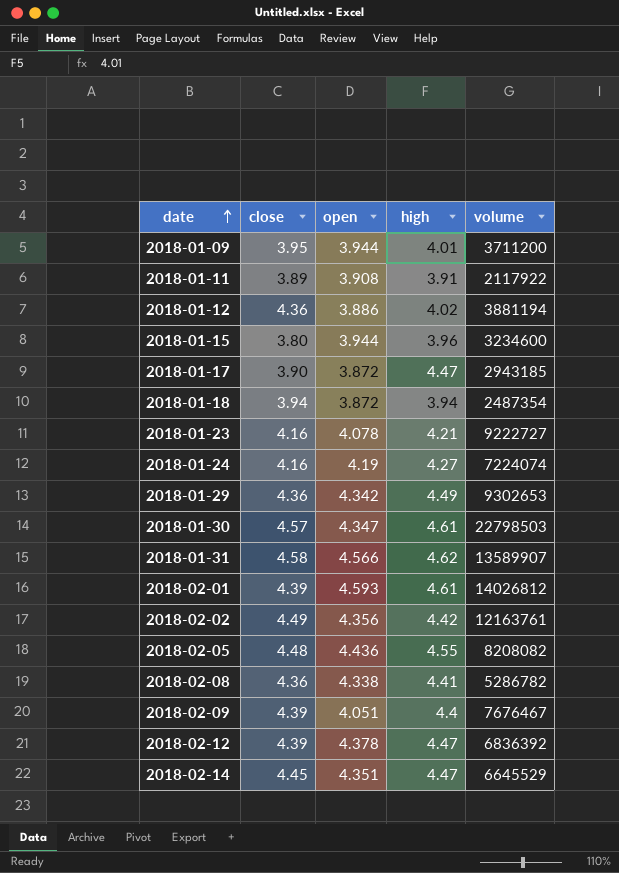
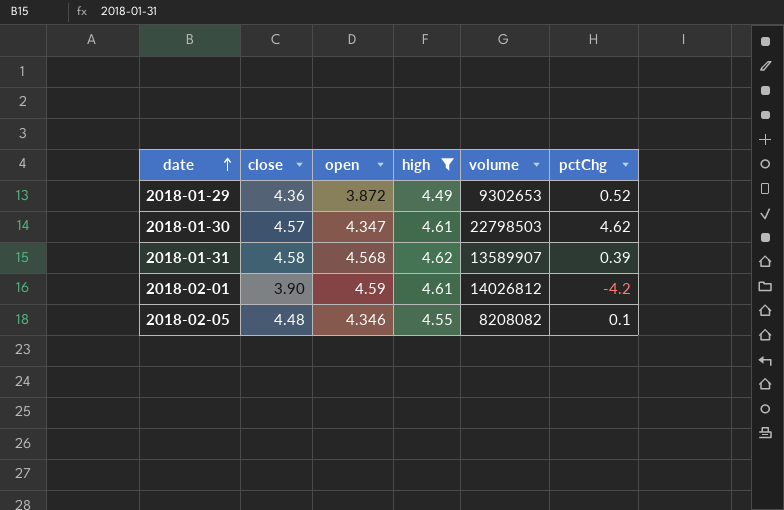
filter: none -> high >= 4.49
column pctChg | position: none -> 6
2018-01-29 | open: 4.342 -> 3.872
2018-01-31 | open: 4.566 -> 4.568
2018-02-01 | close: 4.39 -> 3.90
2018-02-01 | open: 4.593 -> 4.59
2018-02-05 | open: 4.436 -> 4.346

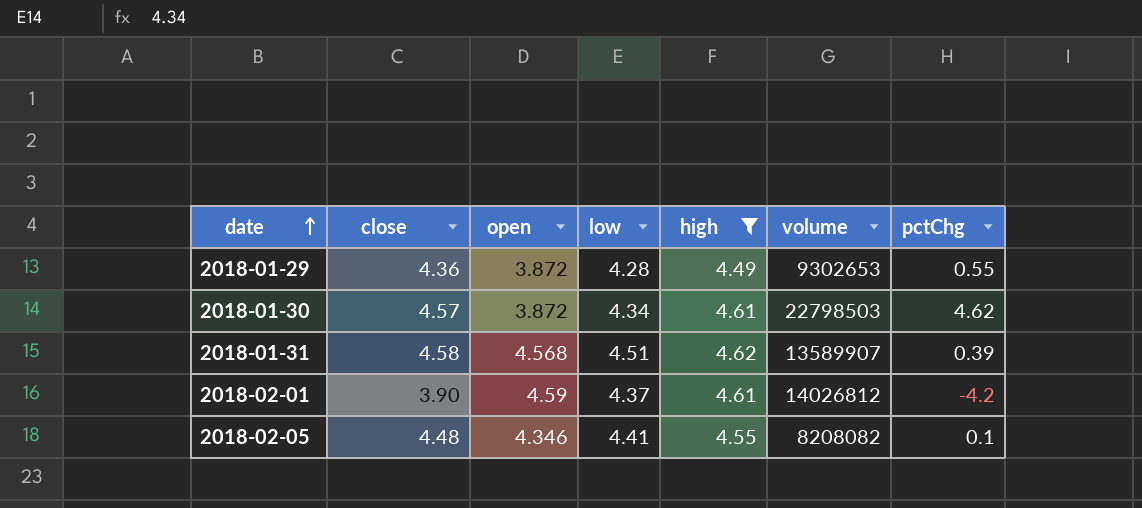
column low | position: none -> 4
2018-01-29 | pctChg: 0.52 -> 0.55
2018-01-30 | open: 4.347 -> 3.872

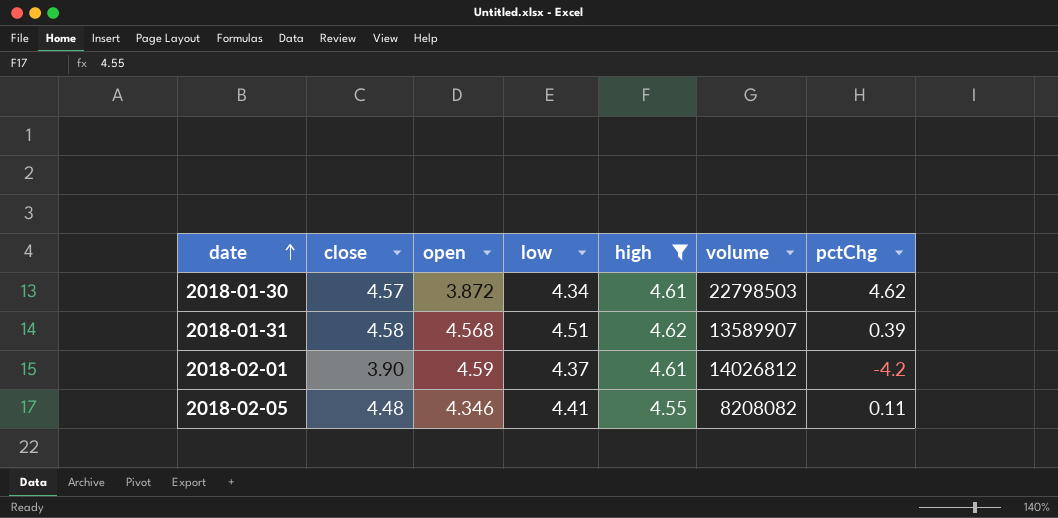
row 2018-01-29: 4.36 | 3.872 | 4.28 | 4.49 | 9302653 | 0.55 -> none
2018-02-05 | pctChg: 0.1 -> 0.11

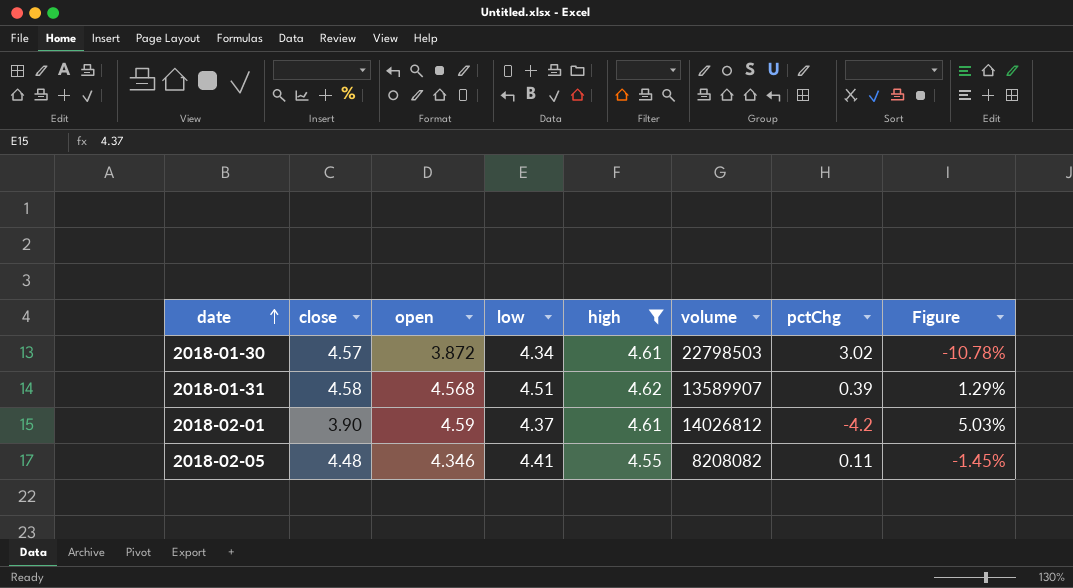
column Figure | formula: none -> ([open] - [low]) / [low]
2018-01-30 | pctChg: 4.62 -> 3.02

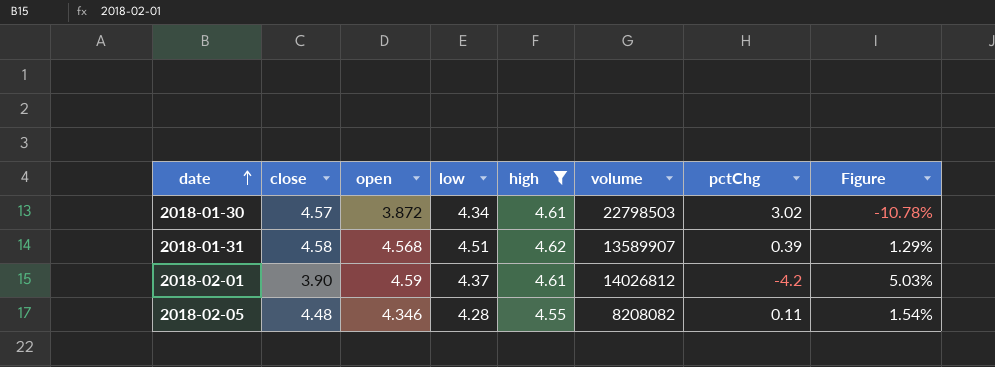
2018-02-05 | low: 4.41 -> 4.28
2018-02-05 | Figure: -1.45% -> 1.54%

